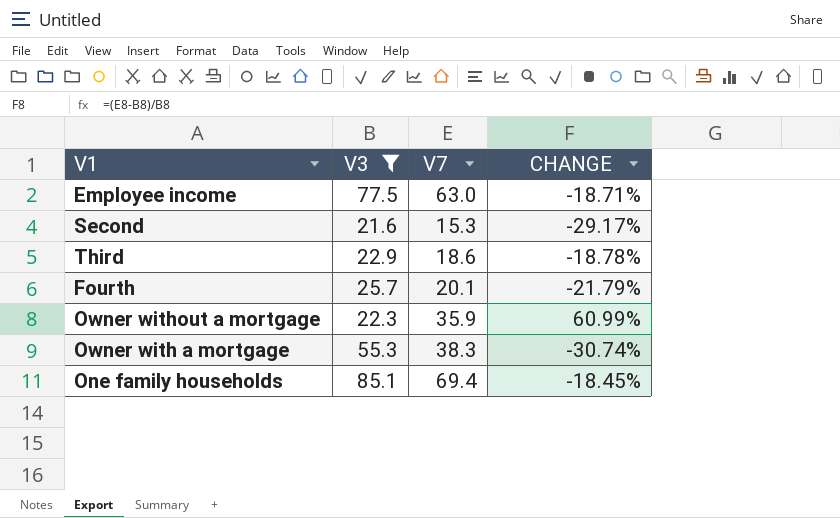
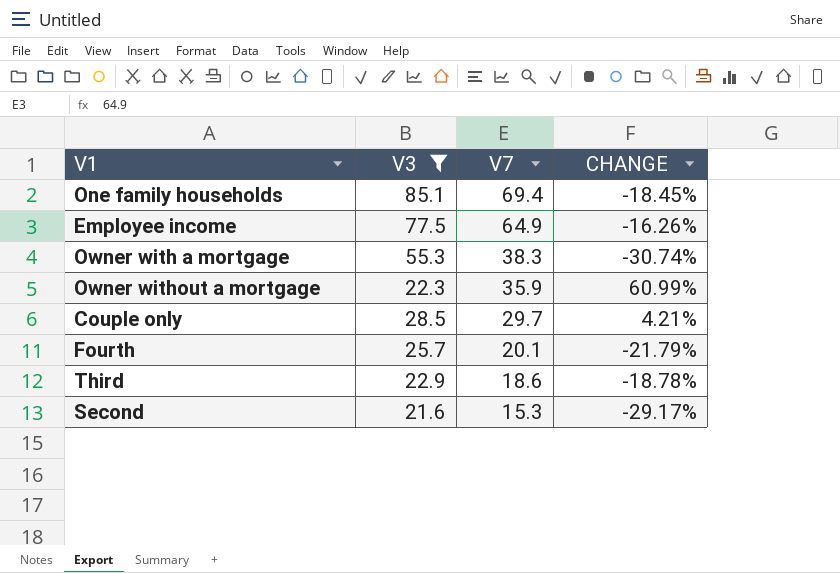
row order: none -> V7 descending
Employee income | V7: 63.0 -> 64.9
Employee income | CHANGE: -18.71% -> -16.26%
row Couple only: none -> 28.5 | 29.7 | 4.21%

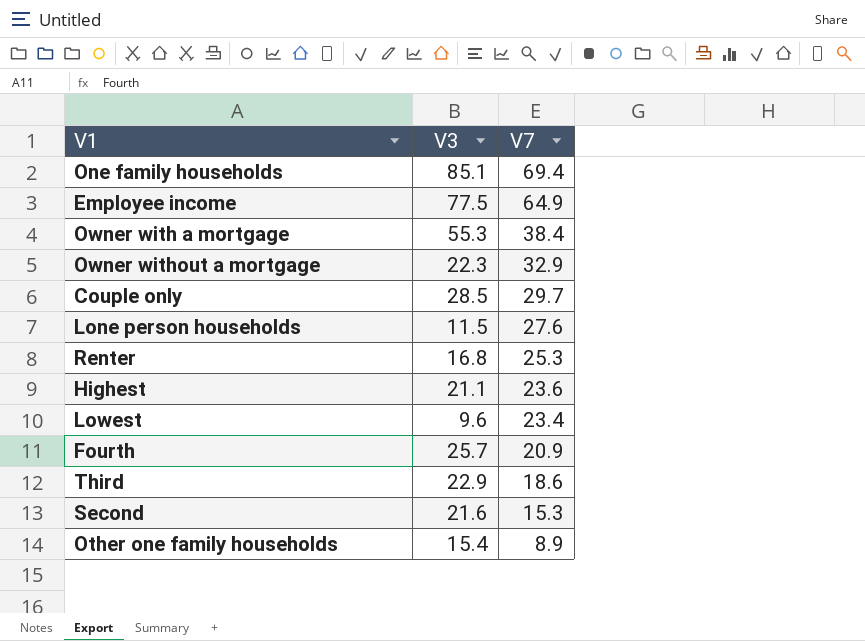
filter: V3 >= 21.6 -> none
column CHANGE | formula: ([V7] - [V3]) / [V3] -> none
Owner with a mortgage | V7: 38.3 -> 38.4
Owner without a mortgage | V7: 35.9 -> 32.9
Fourth | V7: 20.1 -> 20.9

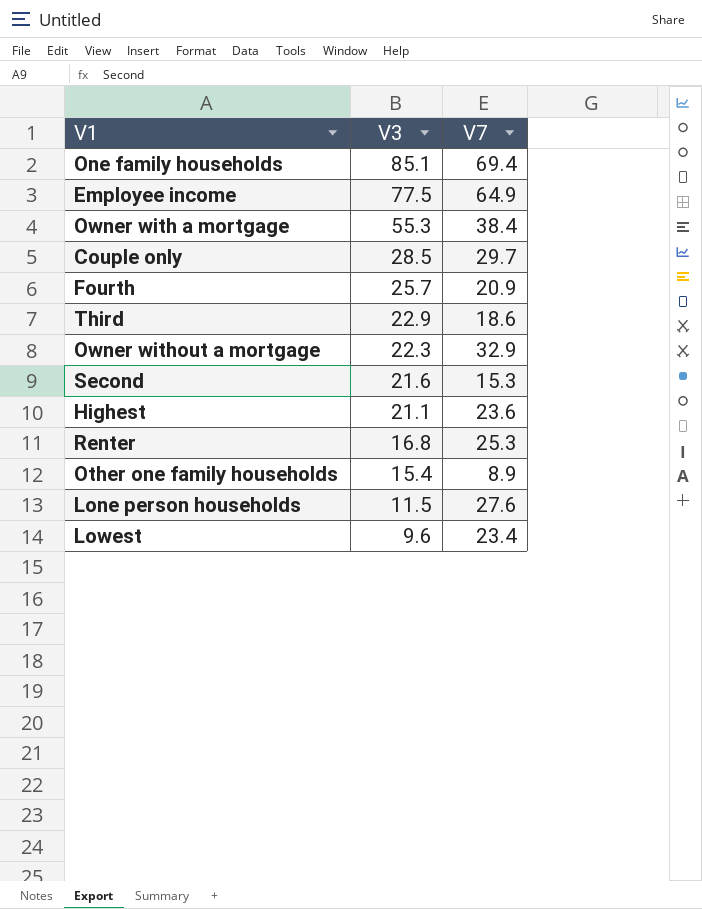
row order: V7 descending -> V3 descending

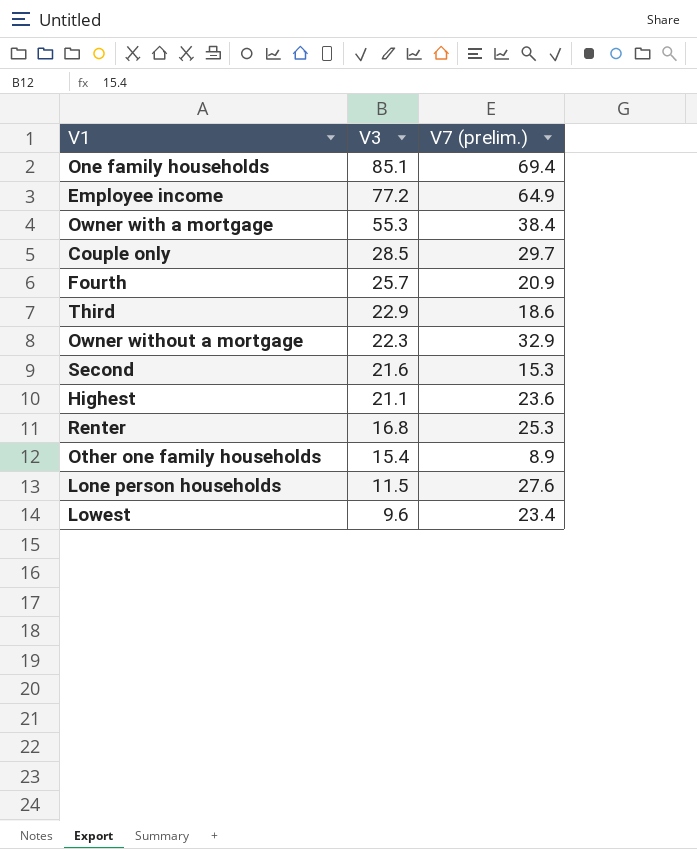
column name: V7 -> V7 (prelim.)
Employee income | V3: 77.5 -> 77.2

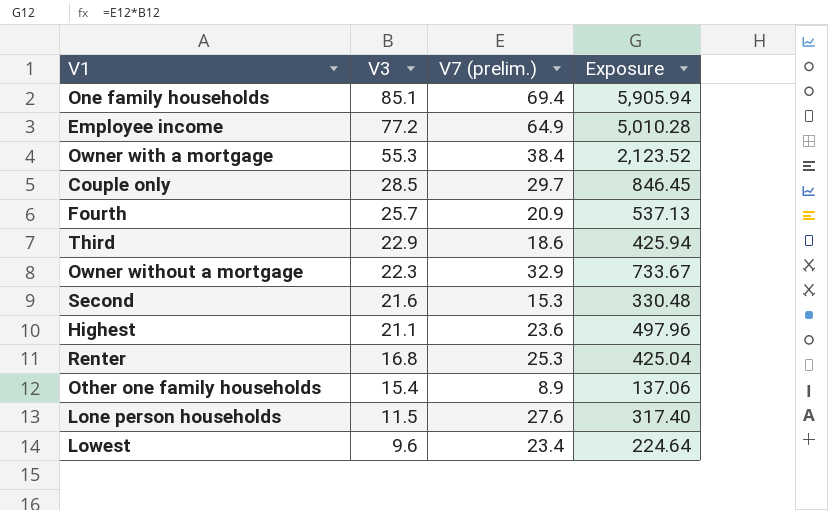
column Exposure | formula: none -> [V3] * [V7 (prelim.)]

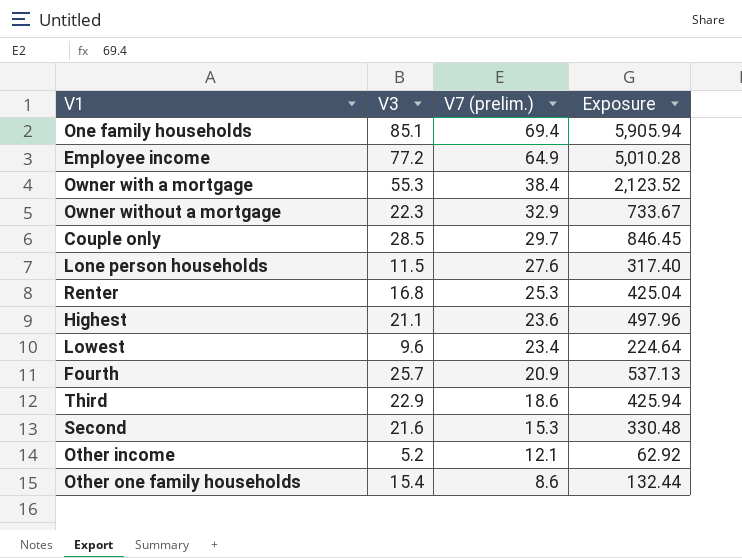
row order: V3 descending -> V7 (prelim.) descending
row Other income: none -> 5.2 | 12.1 | 62.92
Other one family households | V7 (prelim.): 8.9 -> 8.6
Other one family households | Exposure: 137.06 -> 132.44

